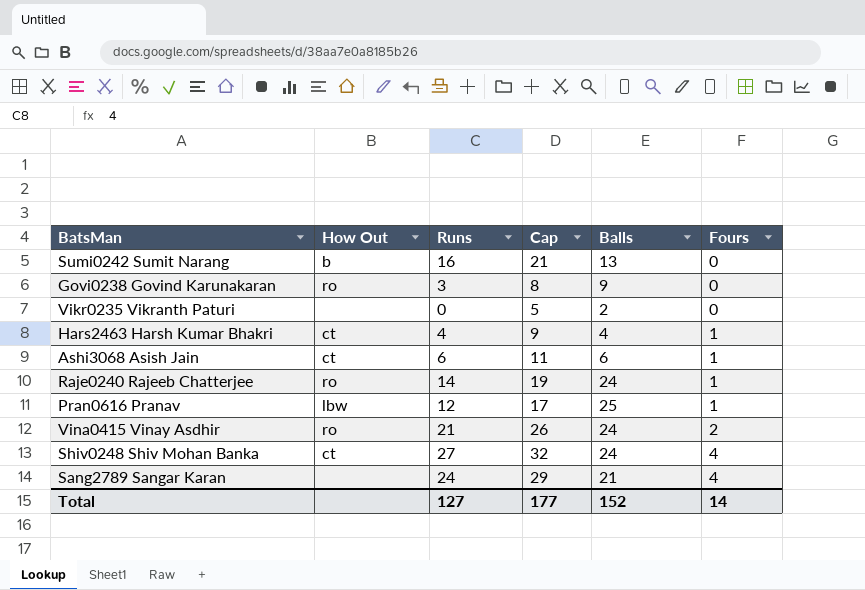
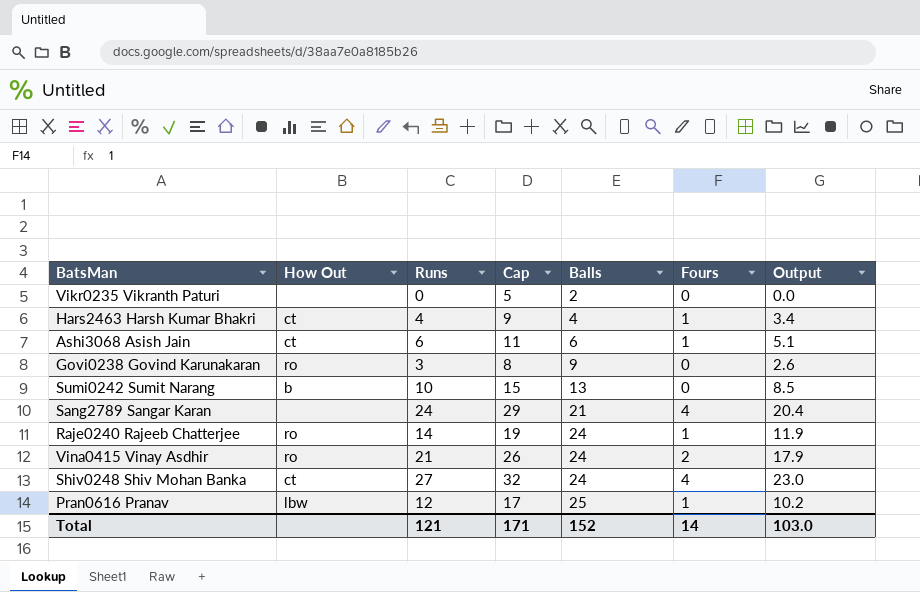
row order: Fours ascending -> Balls ascending
column Output | formula: none -> [Runs] * 0.85
Sumi0242 Sumit Narang | Runs: 16 -> 10
Sumi0242 Sumit Narang | Cap: 21 -> 15
Total | Runs: 127 -> 121
Total | Cap: 177 -> 171

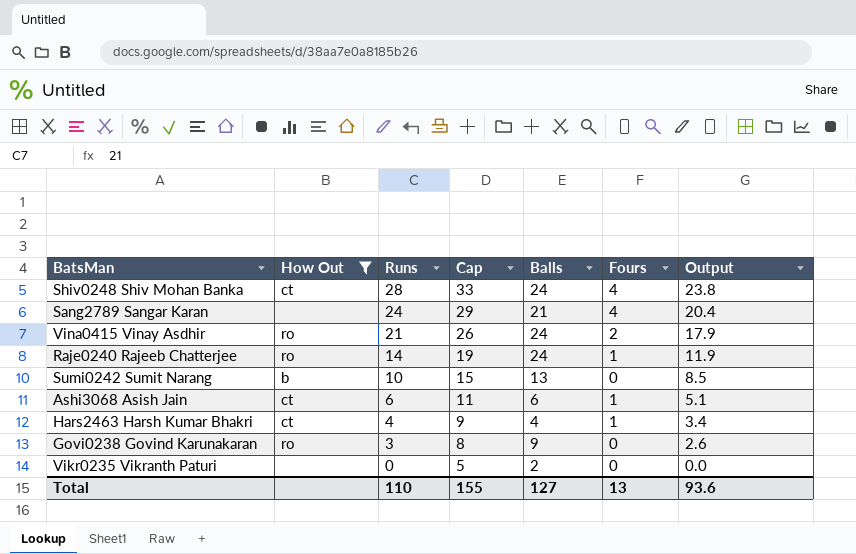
filter: none -> How Out != lbw
row order: Balls ascending -> Runs descending
Shiv0248 Shiv Mohan Banka | Runs: 27 -> 28
Shiv0248 Shiv Mohan Banka | Cap: 32 -> 33
Shiv0248 Shiv Mohan Banka | Output: 23.0 -> 23.8
Total | Runs: 121 -> 110
Total | Cap: 171 -> 155
Total | Balls: 152 -> 127
Total | Fours: 14 -> 13
Total | Output: 103.0 -> 93.6

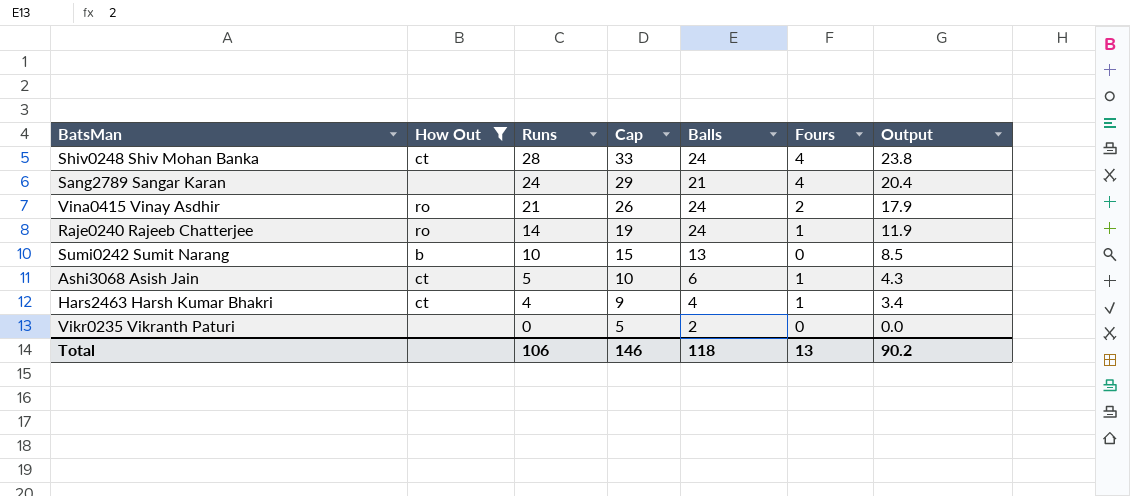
row Govi0238 Govind Karunakaran: ro | 3 | 8 | 9 | 0 | 2.6 -> none
Ashi3068 Asish Jain | Runs: 6 -> 5
Ashi3068 Asish Jain | Cap: 11 -> 10
Ashi3068 Asish Jain | Output: 5.1 -> 4.3
Total | Runs: 110 -> 106
Total | Cap: 155 -> 146
Total | Balls: 127 -> 118
Total | Output: 93.6 -> 90.2

